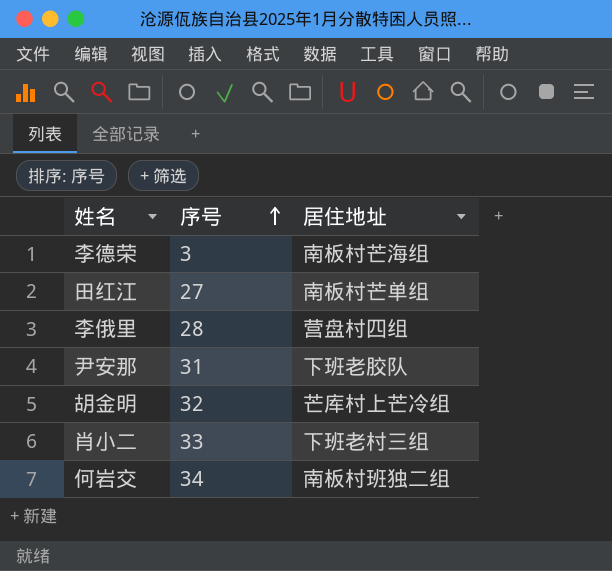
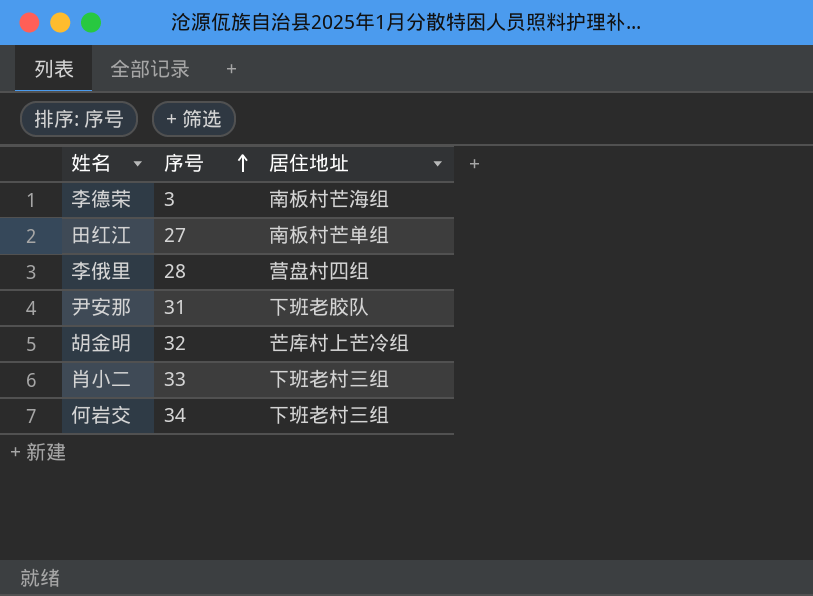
何岩交 | 居住地址: 南板村班独二组 -> 下班老村三组

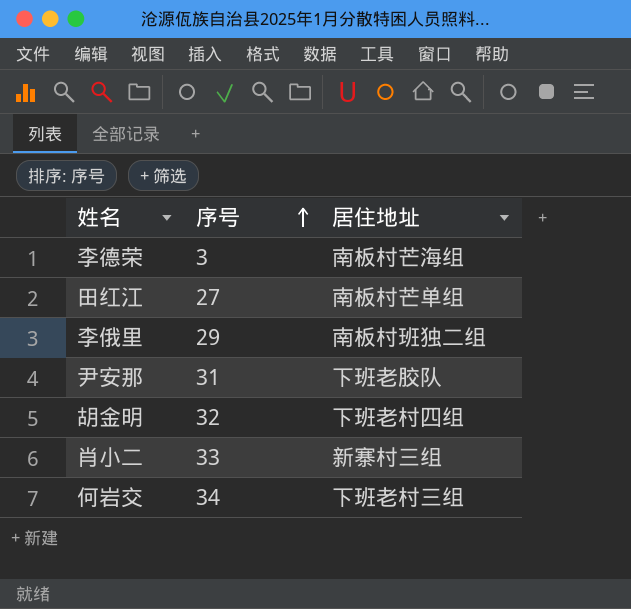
李俄里 | 序号: 28 -> 29
李俄里 | 居住地址: 营盘村四组 -> 南板村班独二组
胡金明 | 居住地址: 芒库村上芒冷组 -> 下班老村四组
肖小二 | 居住地址: 下班老村三组 -> 新寨村三组

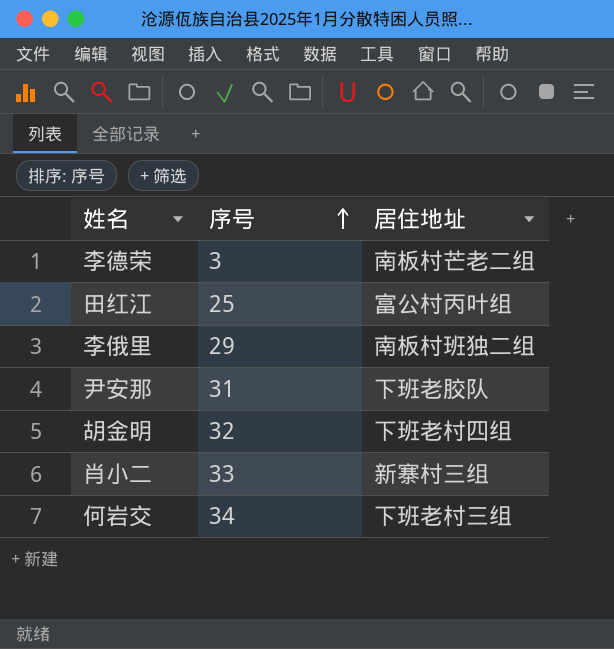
李德荣 | 居住地址: 南板村芒海组 -> 南板村芒老二组
田红江 | 序号: 27 -> 25
田红江 | 居住地址: 南板村芒单组 -> 富公村丙叶组

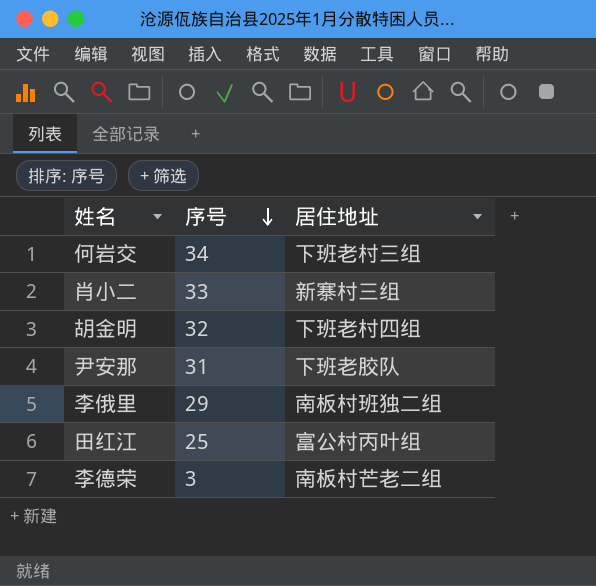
row order: 序号 ascending -> 序号 descending

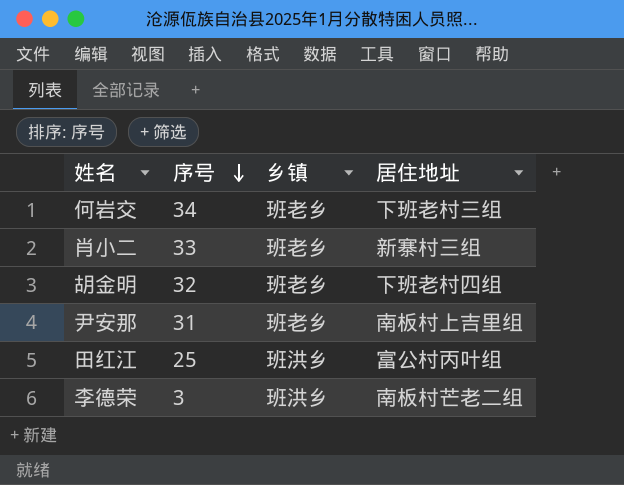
column 乡镇 | position: none -> 3
row 李俄里: 29 | 南板村班独二组 -> none
尹安那 | 居住地址: 下班老胶队 -> 南板村上吉里组

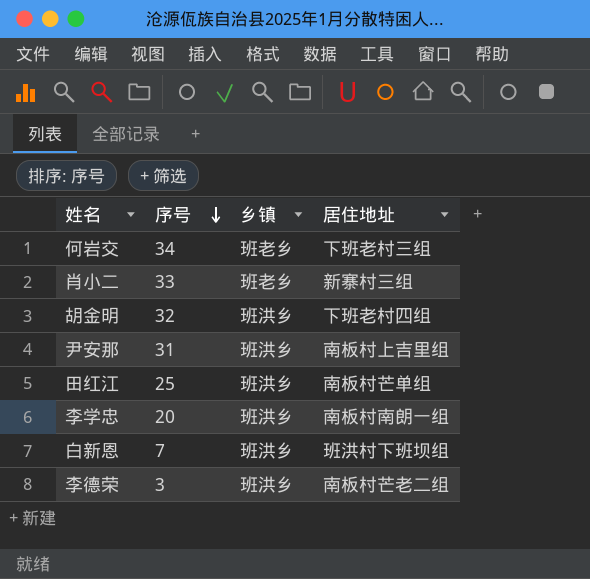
胡金明 | 乡镇: 班老乡 -> 班洪乡
尹安那 | 乡镇: 班老乡 -> 班洪乡
田红江 | 居住地址: 富公村丙叶组 -> 南板村芒单组
row 李学忠: none -> 20 | 班洪乡 | 南板村南朗一组
row 白新恩: none -> 7 | 班洪乡 | 班洪村下班坝组

